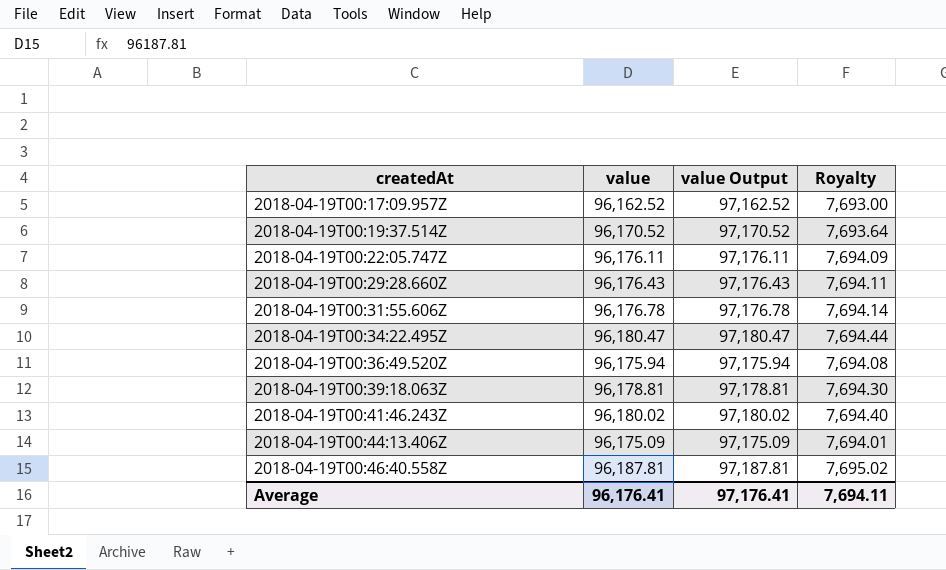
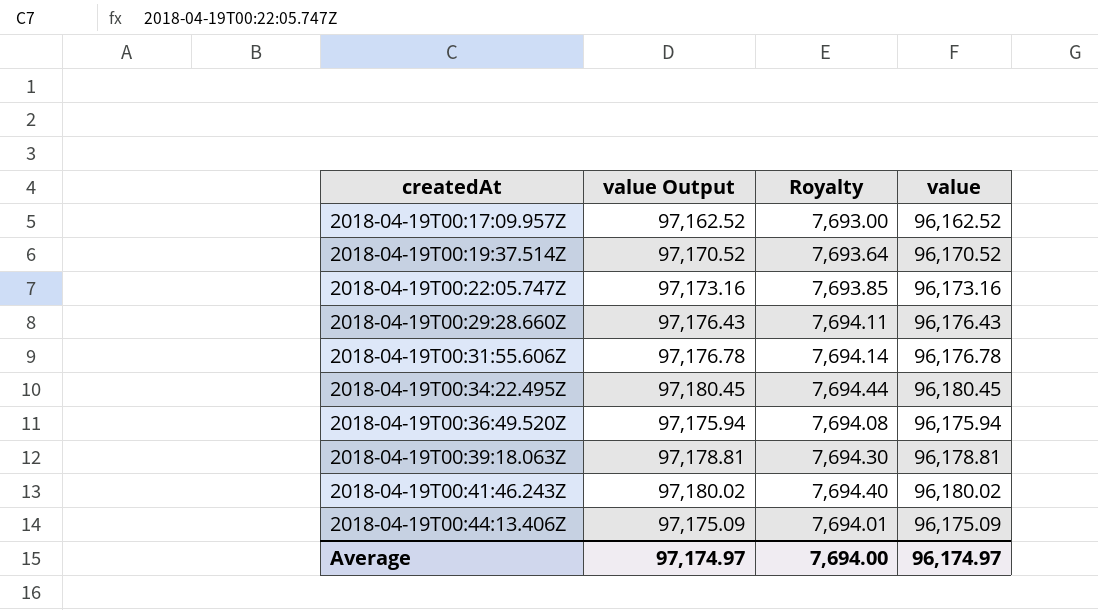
column value | position: 2 -> 4
row 2018-04-19T00:46:40.558Z: 96,187.81 | 97,187.81 | 7,695.02 -> none
2018-04-19T00:22:05.747Z | value Output: 97,176.11 -> 97,173.16
2018-04-19T00:22:05.747Z | Royalty: 7,694.09 -> 7,693.85
2018-04-19T00:22:05.747Z | value: 96,176.11 -> 96,173.16
2018-04-19T00:34:22.495Z | value Output: 97,180.47 -> 97,180.45
2018-04-19T00:34:22.495Z | value: 96,180.47 -> 96,180.45
Average | value Output: 97,176.41 -> 97,174.97
Average | Royalty: 7,694.11 -> 7,694.00
Average | value: 96,176.41 -> 96,174.97

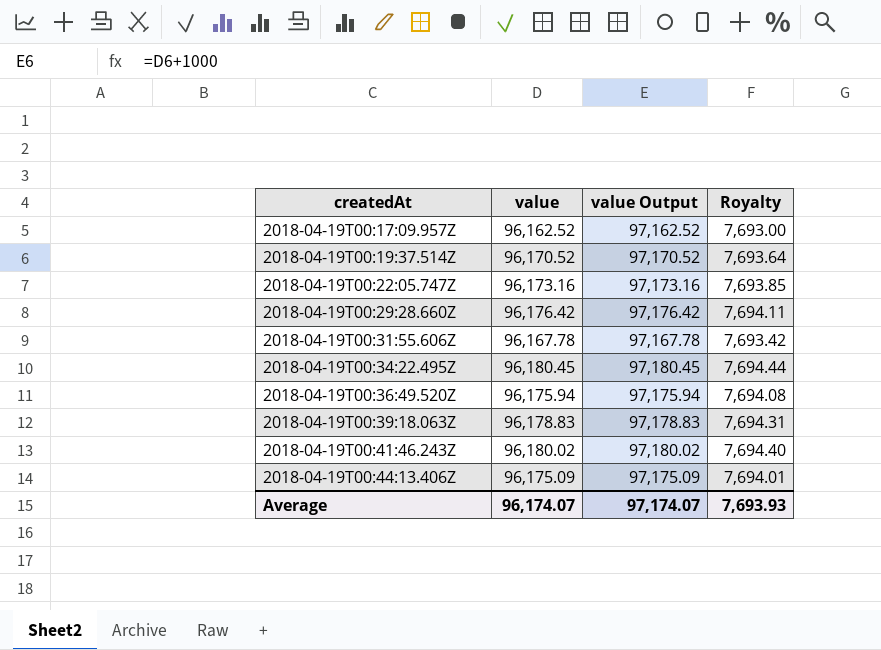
column value | position: 4 -> 2
2018-04-19T00:29:28.660Z | value: 96,176.43 -> 96,176.42
2018-04-19T00:29:28.660Z | value Output: 97,176.43 -> 97,176.42
2018-04-19T00:31:55.606Z | value: 96,176.78 -> 96,167.78
2018-04-19T00:31:55.606Z | value Output: 97,176.78 -> 97,167.78
2018-04-19T00:31:55.606Z | Royalty: 7,694.14 -> 7,693.42
2018-04-19T00:39:18.063Z | value: 96,178.81 -> 96,178.83
2018-04-19T00:39:18.063Z | value Output: 97,178.81 -> 97,178.83
2018-04-19T00:39:18.063Z | Royalty: 7,694.30 -> 7,694.31
Average | value: 96,174.97 -> 96,174.07
Average | value Output: 97,174.97 -> 97,174.07
Average | Royalty: 7,694.00 -> 7,693.93

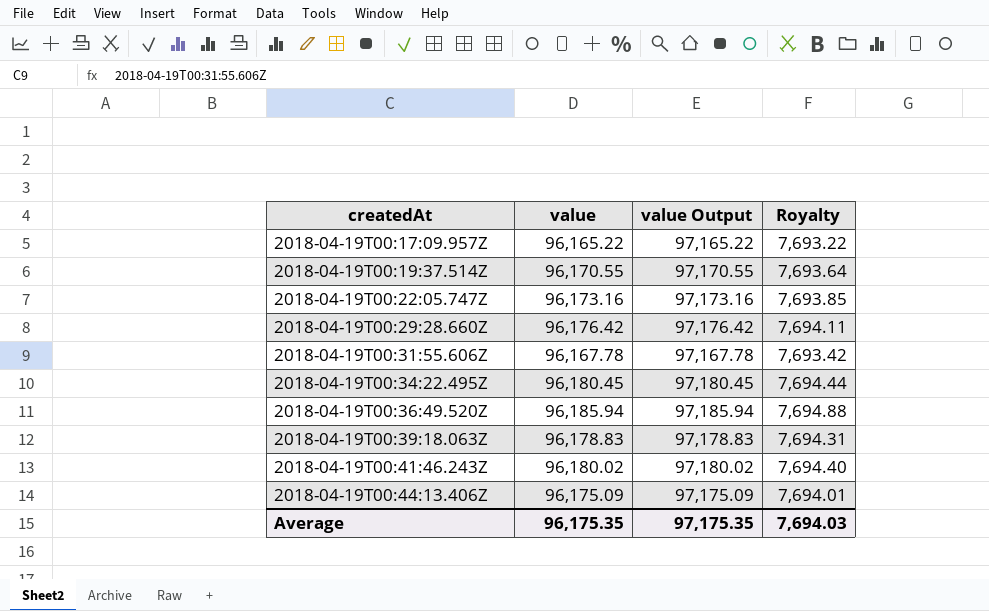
2018-04-19T00:17:09.957Z | value: 96,162.52 -> 96,165.22
2018-04-19T00:17:09.957Z | value Output: 97,162.52 -> 97,165.22
2018-04-19T00:17:09.957Z | Royalty: 7,693.00 -> 7,693.22
2018-04-19T00:19:37.514Z | value: 96,170.52 -> 96,170.55
2018-04-19T00:19:37.514Z | value Output: 97,170.52 -> 97,170.55
2018-04-19T00:36:49.520Z | value: 96,175.94 -> 96,185.94
2018-04-19T00:36:49.520Z | value Output: 97,175.94 -> 97,185.94
2018-04-19T00:36:49.520Z | Royalty: 7,694.08 -> 7,694.88
Average | value: 96,174.07 -> 96,175.35
Average | value Output: 97,174.07 -> 97,175.35
Average | Royalty: 7,693.93 -> 7,694.03

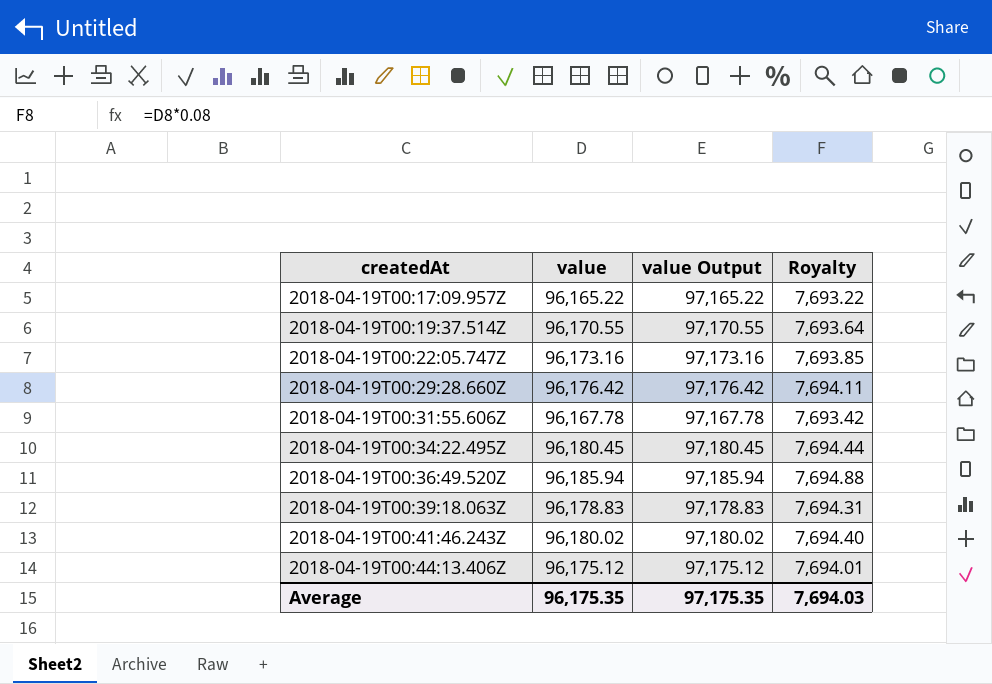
2018-04-19T00:44:13.406Z | value: 96,175.09 -> 96,175.12
2018-04-19T00:44:13.406Z | value Output: 97,175.09 -> 97,175.12

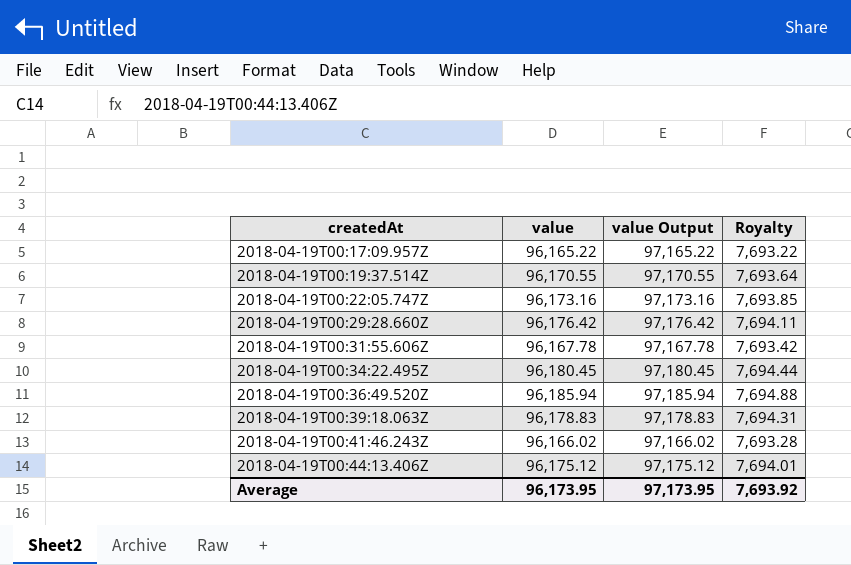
2018-04-19T00:41:46.243Z | value: 96,180.02 -> 96,166.02
2018-04-19T00:41:46.243Z | value Output: 97,180.02 -> 97,166.02
2018-04-19T00:41:46.243Z | Royalty: 7,694.40 -> 7,693.28
Average | value: 96,175.35 -> 96,173.95
Average | value Output: 97,175.35 -> 97,173.95
Average | Royalty: 7,694.03 -> 7,693.92

